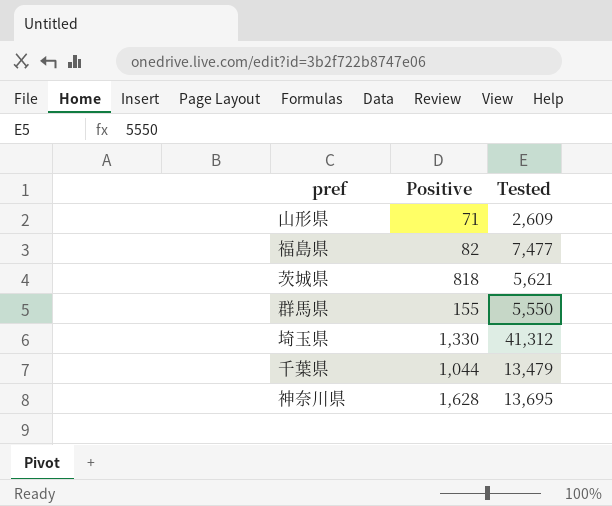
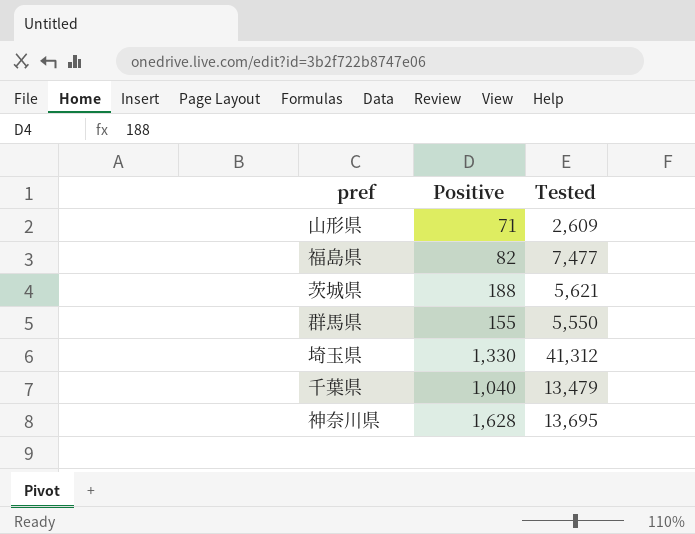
茨城県 | Positive: 818 -> 188
千葉県 | Positive: 1,044 -> 1,040

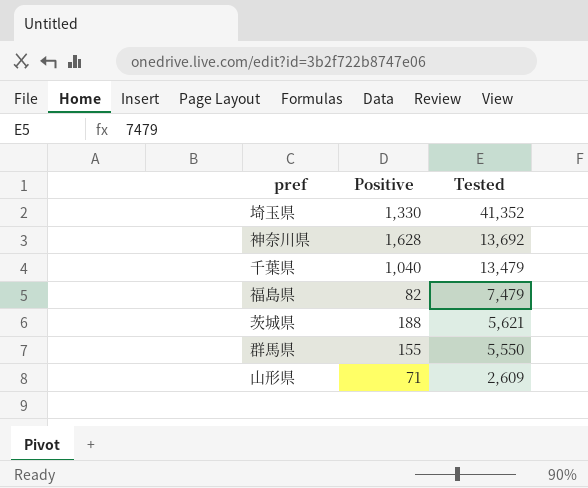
row order: none -> Tested descending
埼玉県 | Tested: 41,312 -> 41,352
神奈川県 | Tested: 13,695 -> 13,692
福島県 | Tested: 7,477 -> 7,479

